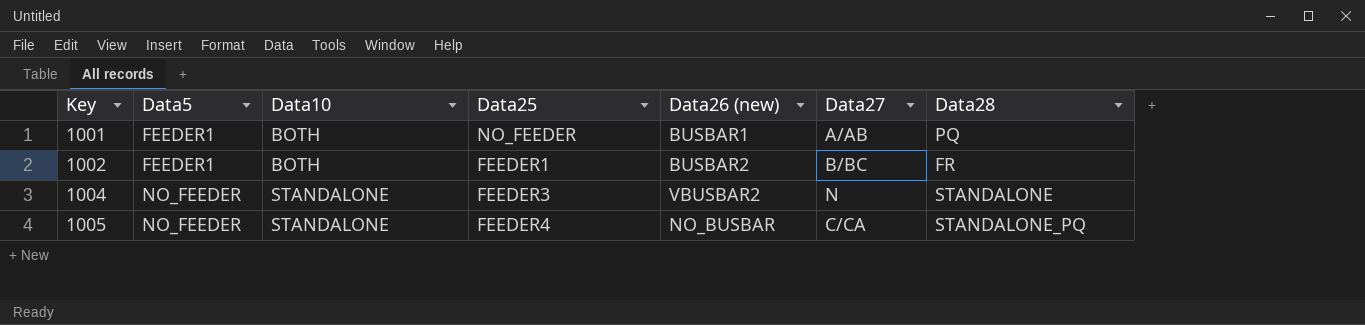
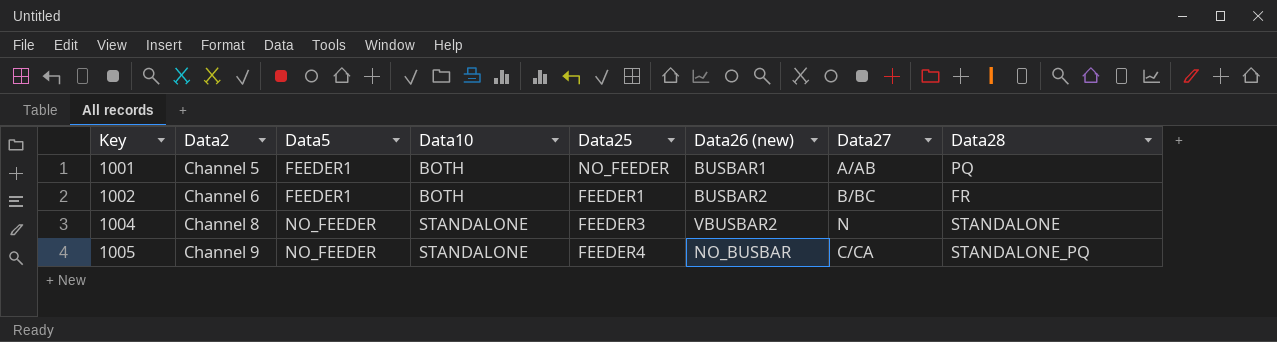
column Data2 | position: none -> 2

